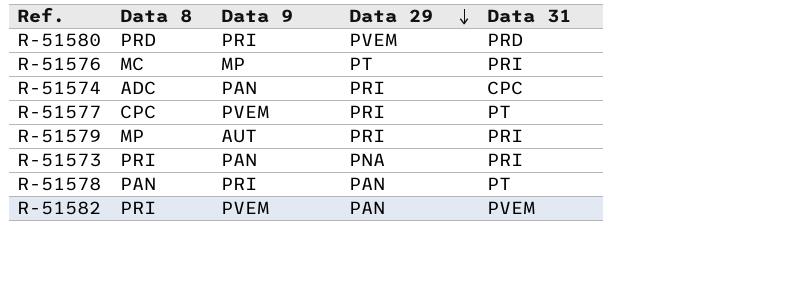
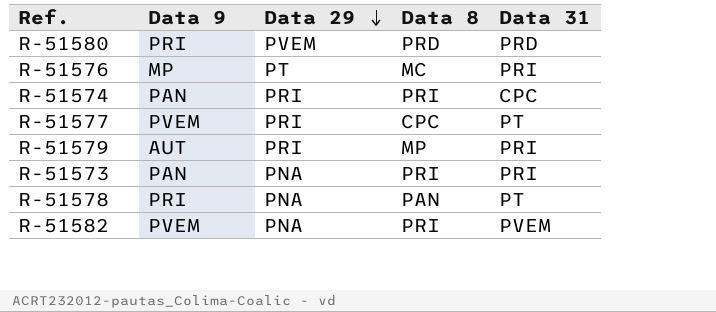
column Data 8 | position: 2 -> 4
R-51574 | Data 8: ADC -> PRI
R-51578 | Data 29: PAN -> PNA
R-51582 | Data 29: PAN -> PNA

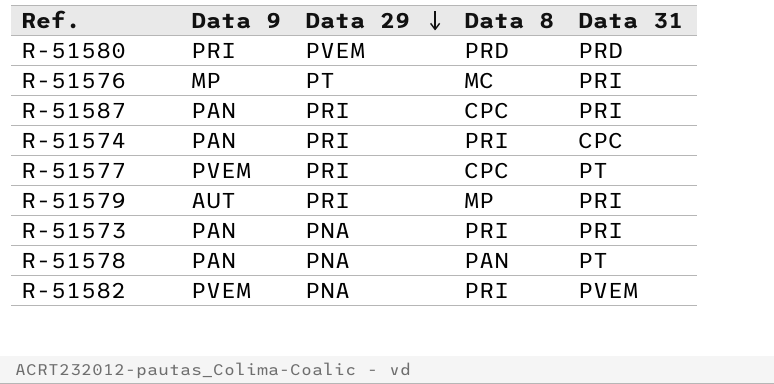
row R-51587: none -> PAN | PRI | CPC | PRI
R-51578 | Data 9: PRI -> PAN

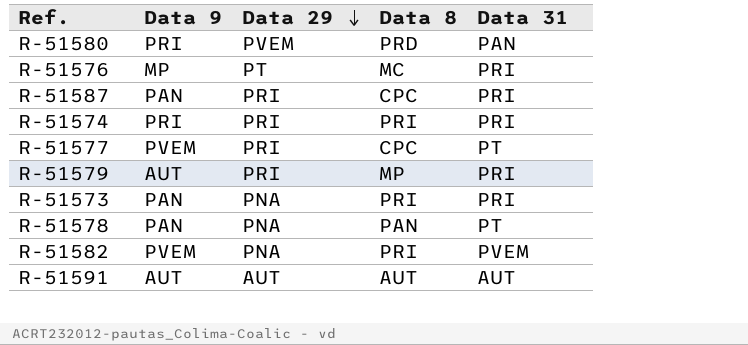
R-51580 | Data 31: PRD -> PAN
R-51574 | Data 9: PAN -> PRI
R-51574 | Data 31: CPC -> PRI
row R-51591: none -> AUT | AUT | AUT | AUT

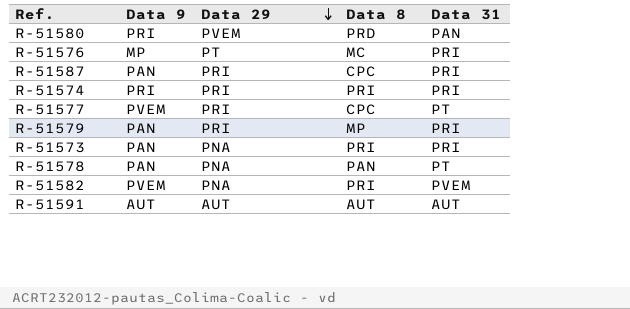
R-51579 | Data 9: AUT -> PAN

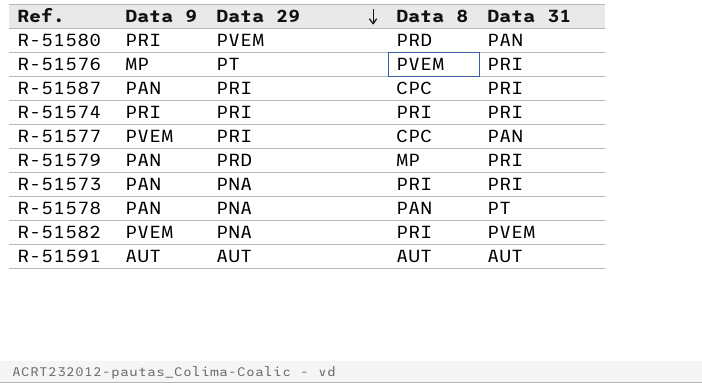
R-51576 | Data 8: MC -> PVEM
R-51577 | Data 31: PT -> PAN
R-51579 | Data 29: PRI -> PRD

